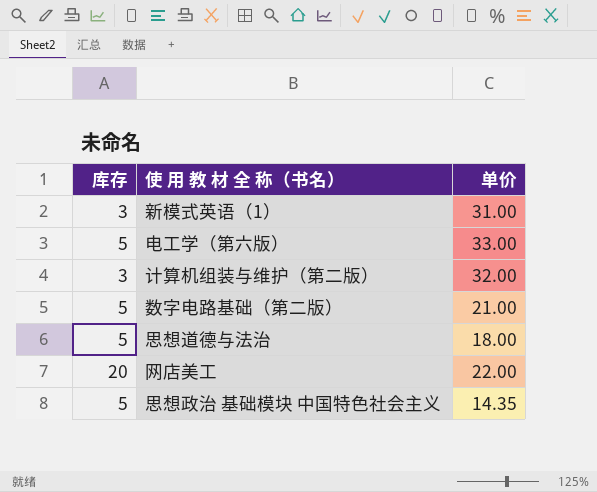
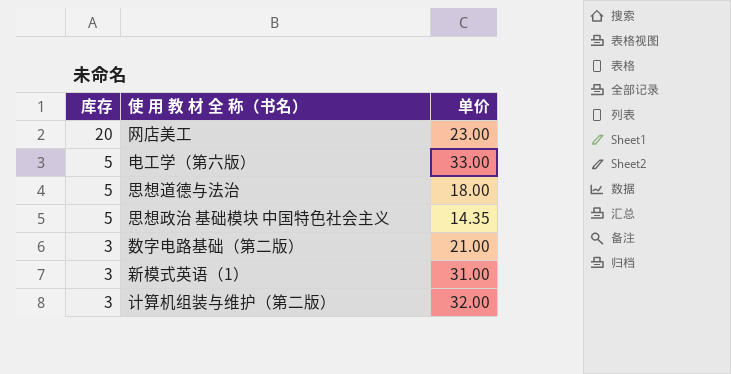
row order: none -> 库存 descending
网店美工 | 单价: 22.00 -> 23.00
数字电路基础（第二版） | 库存: 5 -> 3

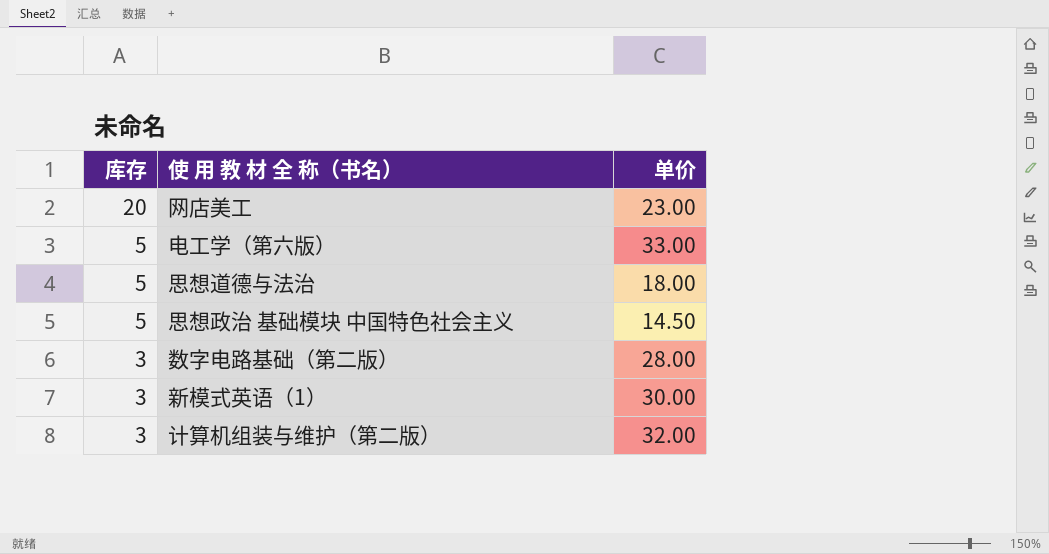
思想政治 基础模块 中国特色社会主义 | 单价: 14.35 -> 14.50
数字电路基础（第二版） | 单价: 21.00 -> 28.00
新模式英语（1） | 单价: 31.00 -> 30.00

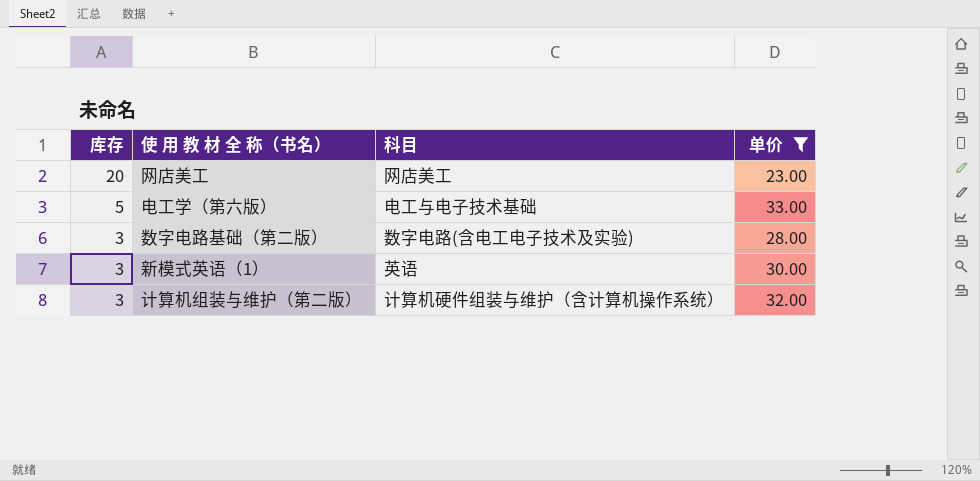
filter: none -> 单价 >= 23.00
column 科目 | position: none -> 3

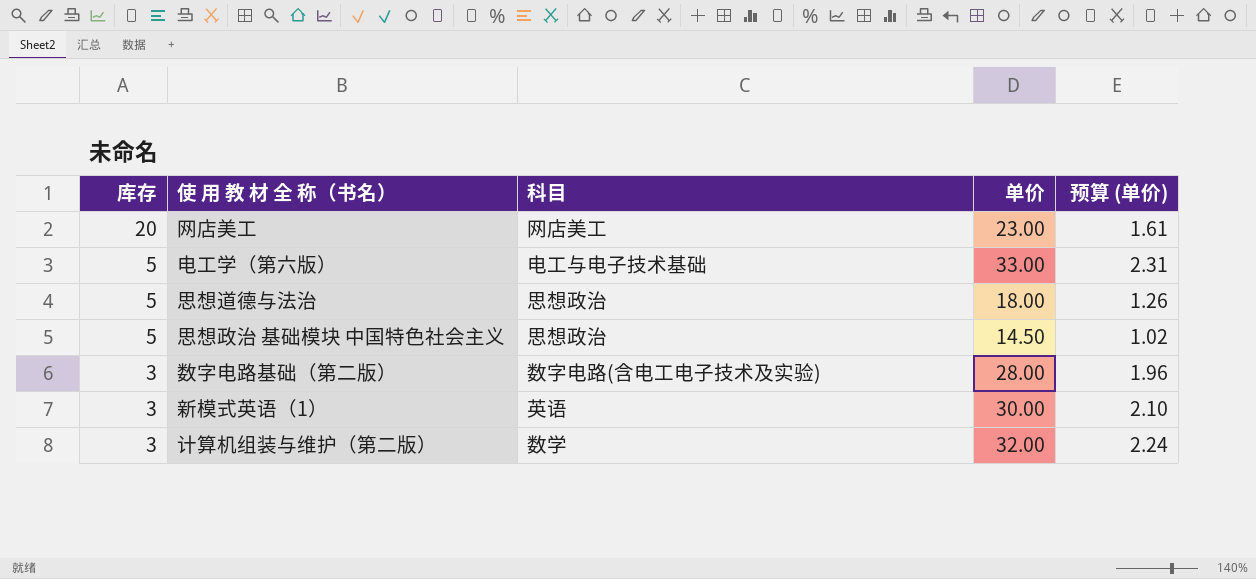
filter: 单价 >= 23.00 -> none
column 预算 (单价) | formula: none -> [单价] * 0.07
计算机组装与维护（第二版） | 科目: 计算机硬件组装与维护（含计算机操作系统） -> 数学

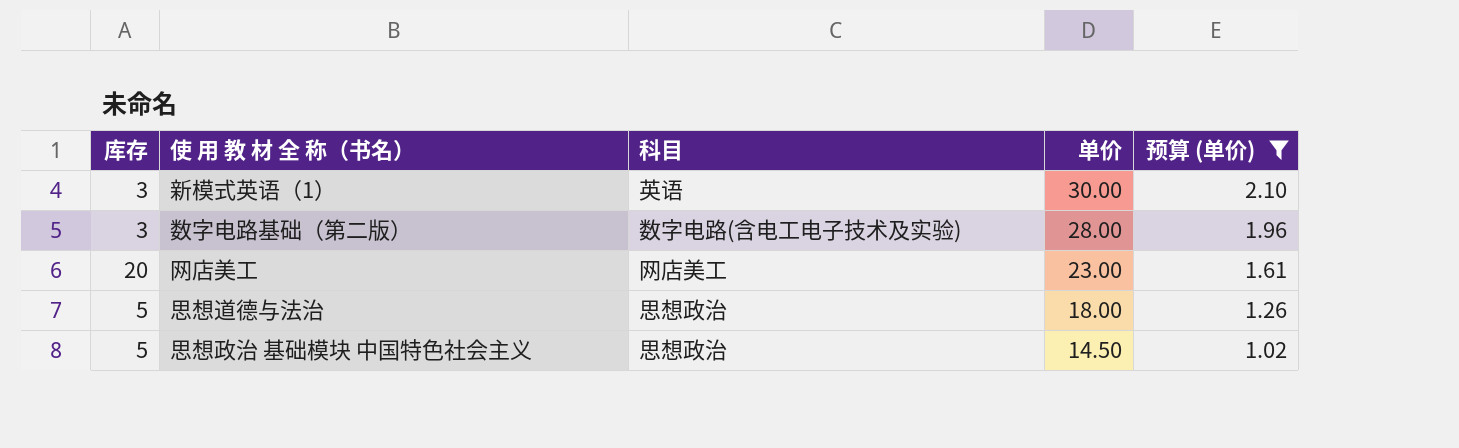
filter: none -> 预算 (单价) <= 2.10
row order: 库存 descending -> 单价 descending

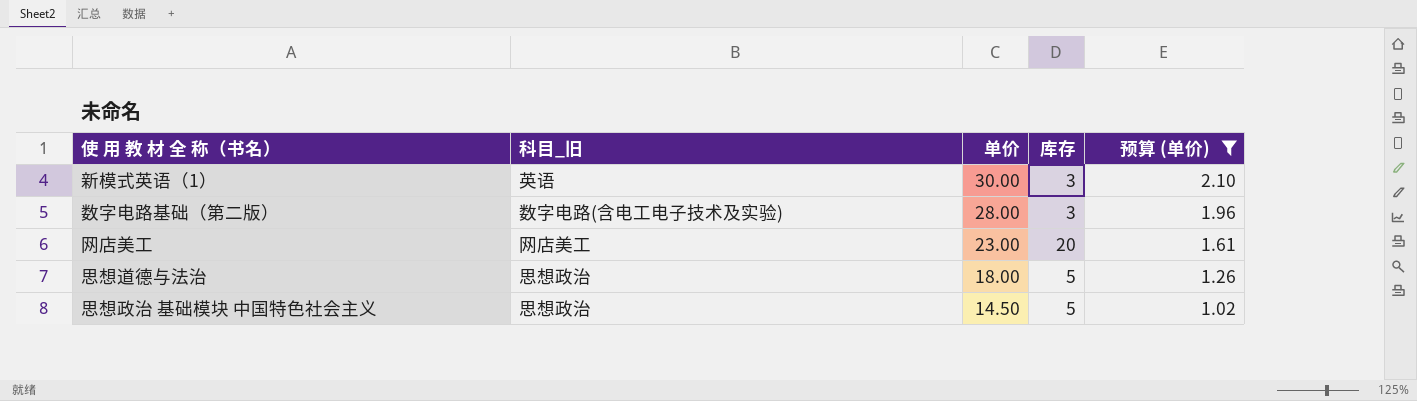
column name: 科目 -> 科目_旧
column 库存 | position: 1 -> 4

